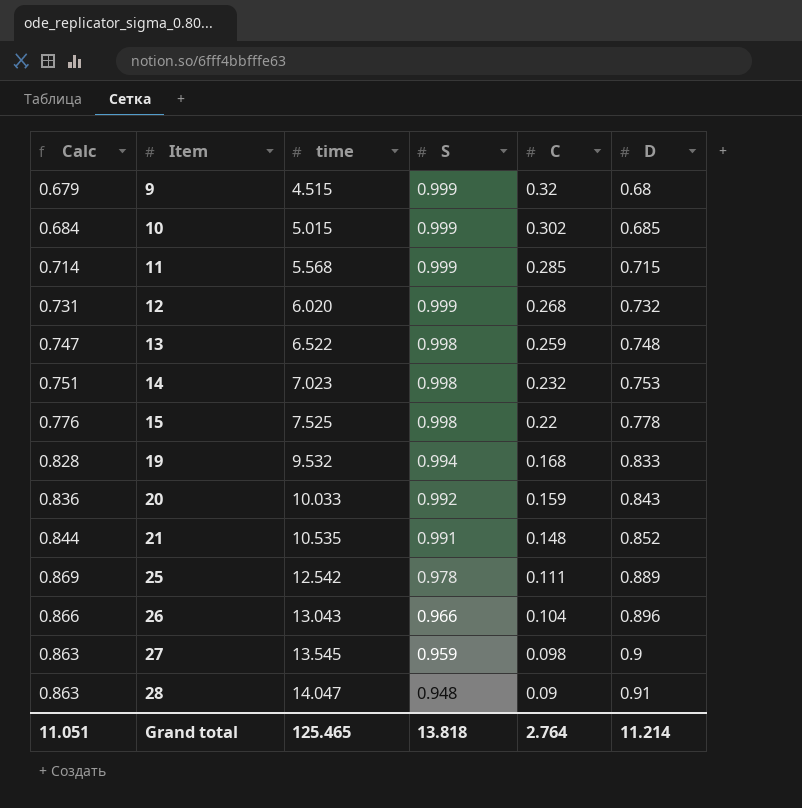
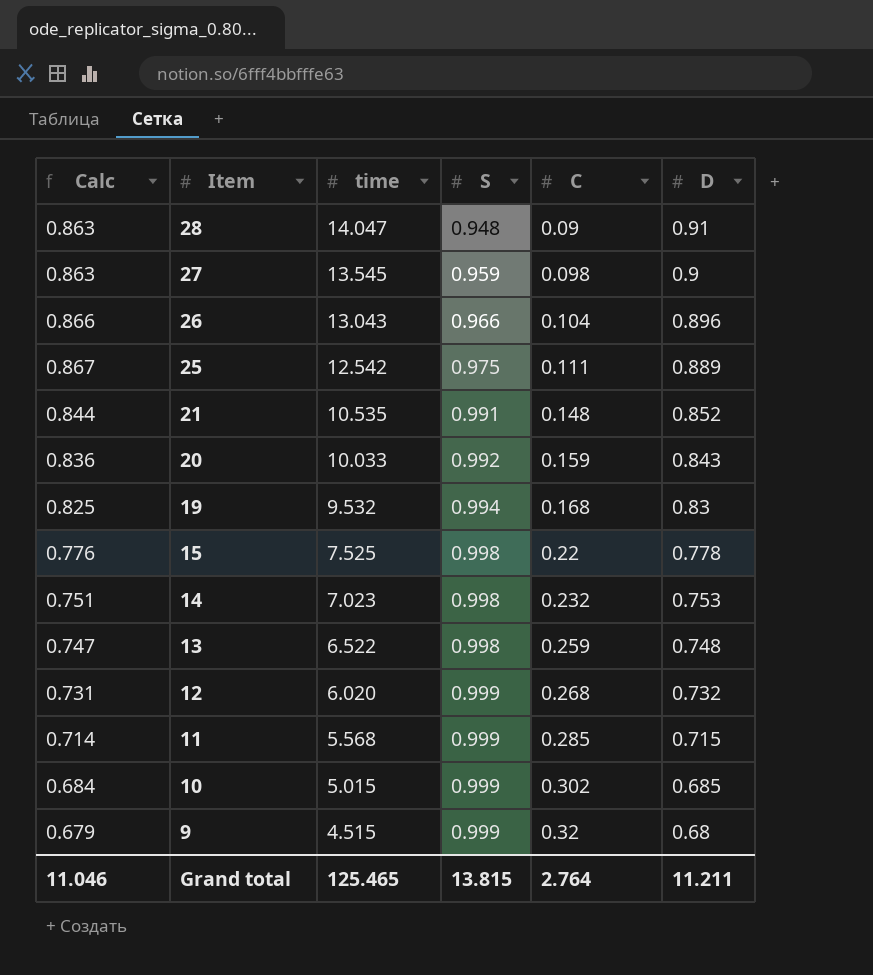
row order: Item ascending -> Item descending
25 | Calc: 0.869 -> 0.867
25 | S: 0.978 -> 0.975
19 | Calc: 0.828 -> 0.825
19 | D: 0.833 -> 0.83
Grand total | Calc: 11.051 -> 11.046
Grand total | S: 13.818 -> 13.815
Grand total | D: 11.214 -> 11.211

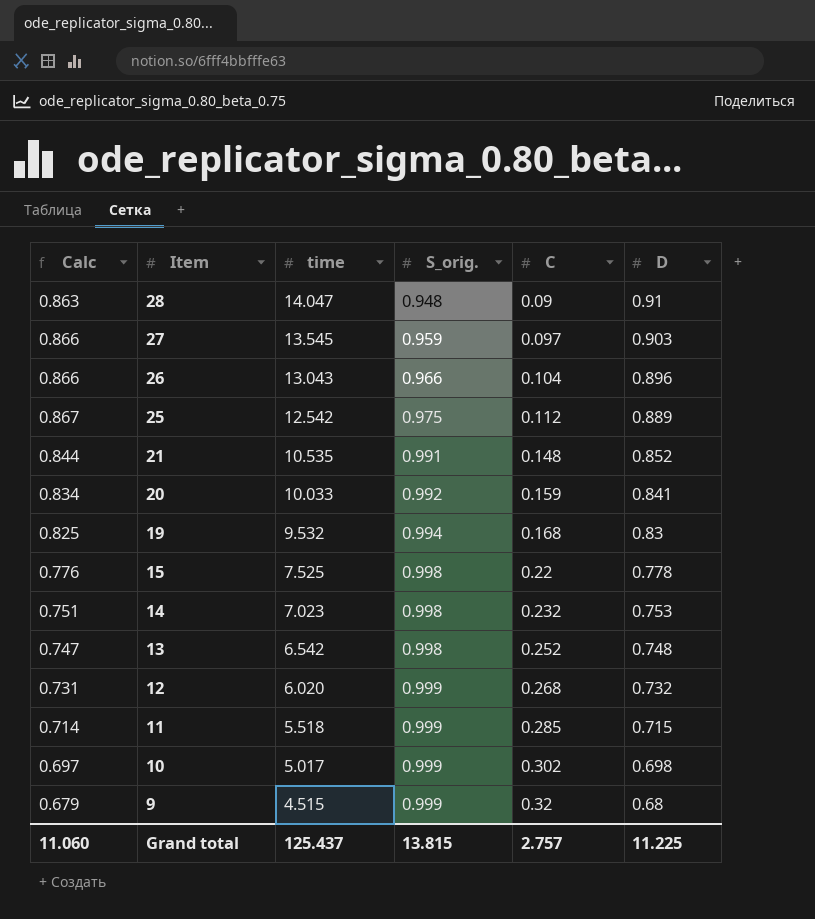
column name: S -> S_orig.
27 | Calc: 0.863 -> 0.866
27 | C: 0.098 -> 0.097
27 | D: 0.9 -> 0.903
25 | C: 0.111 -> 0.112
20 | Calc: 0.836 -> 0.834
20 | D: 0.843 -> 0.841
13 | time: 6.522 -> 6.542
13 | C: 0.259 -> 0.252
11 | time: 5.568 -> 5.518
10 | Calc: 0.684 -> 0.697
10 | time: 5.015 -> 5.017
10 | D: 0.685 -> 0.698
Grand total | Calc: 11.046 -> 11.060
Grand total | time: 125.465 -> 125.437
Grand total | C: 2.764 -> 2.757
Grand total | D: 11.211 -> 11.225

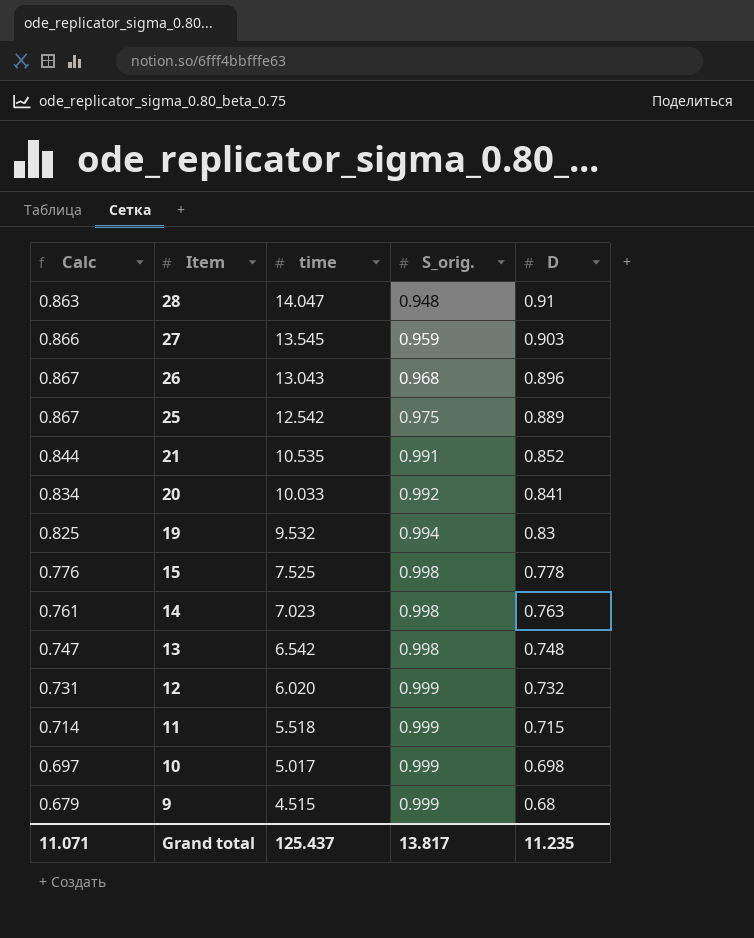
column C | position: 5 -> none
26 | Calc: 0.866 -> 0.867
26 | S_orig.: 0.966 -> 0.968
14 | Calc: 0.751 -> 0.761
14 | D: 0.753 -> 0.763
Grand total | Calc: 11.060 -> 11.071
Grand total | S_orig.: 13.815 -> 13.817
Grand total | D: 11.225 -> 11.235

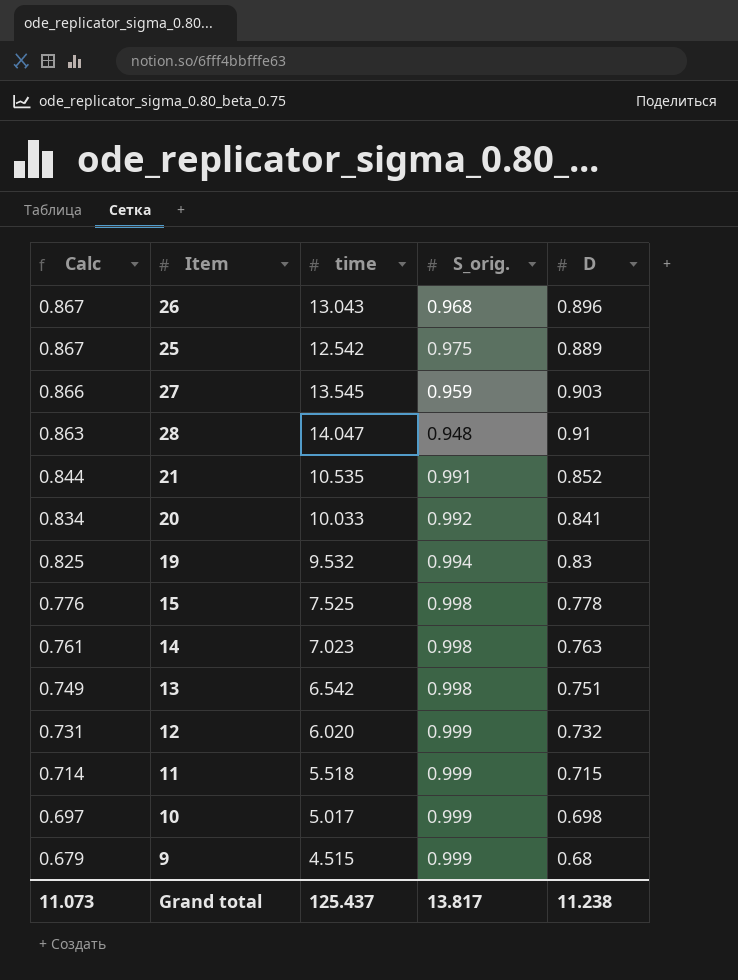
row order: Item descending -> Calc descending
13 | Calc: 0.747 -> 0.749
13 | D: 0.748 -> 0.751
Grand total | Calc: 11.071 -> 11.073
Grand total | D: 11.235 -> 11.238

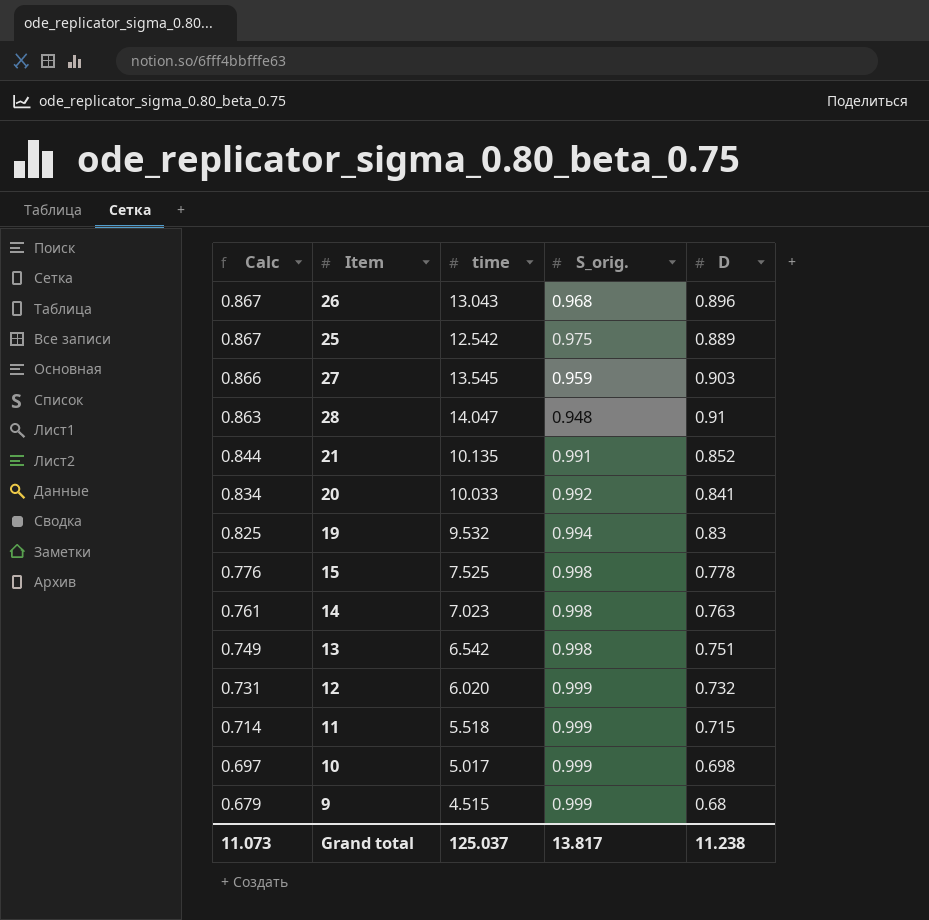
21 | time: 10.535 -> 10.135
Grand total | time: 125.437 -> 125.037

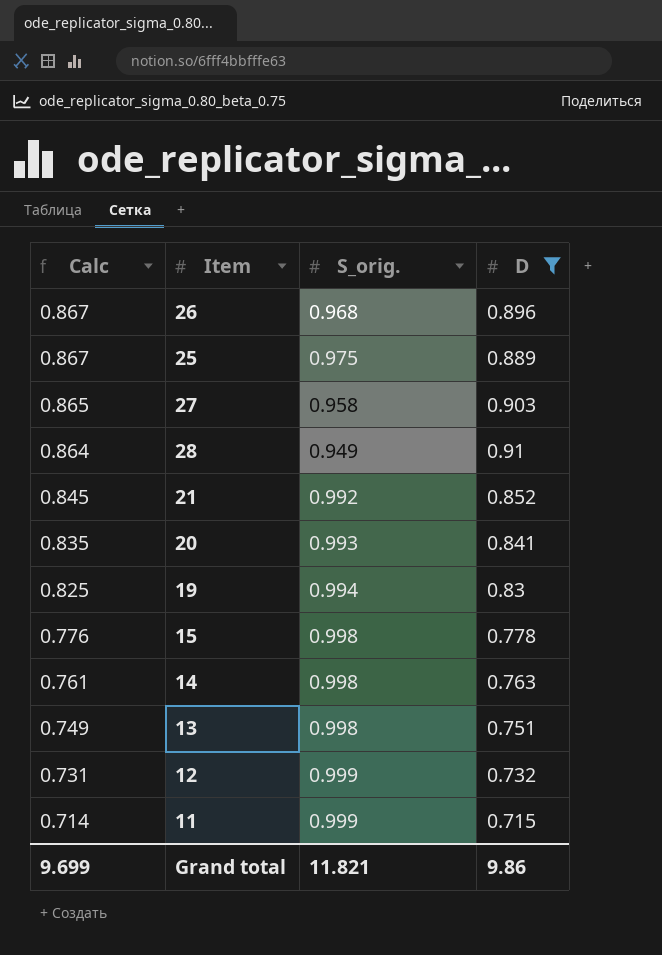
filter: none -> D >= 0.715
column time | position: 3 -> none
27 | Calc: 0.866 -> 0.865
27 | S_orig.: 0.959 -> 0.958
28 | Calc: 0.863 -> 0.864
28 | S_orig.: 0.948 -> 0.949
21 | Calc: 0.844 -> 0.845
21 | S_orig.: 0.991 -> 0.992
20 | Calc: 0.834 -> 0.835
20 | S_orig.: 0.992 -> 0.993
Grand total | Calc: 11.073 -> 9.699
Grand total | S_orig.: 13.817 -> 11.821
Grand total | D: 11.238 -> 9.86

